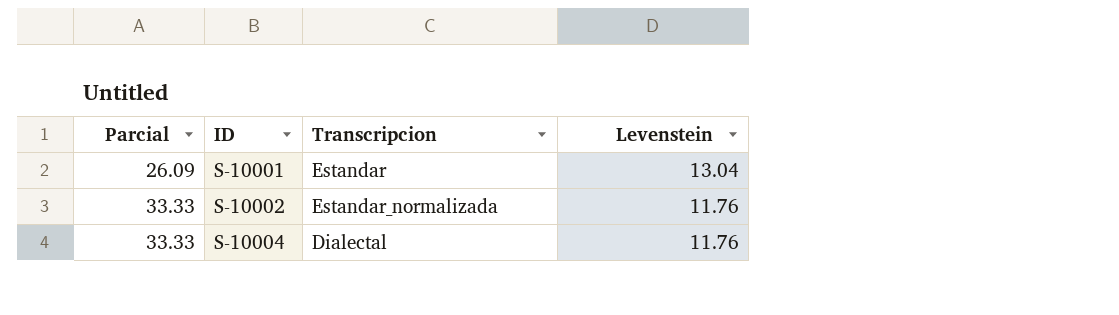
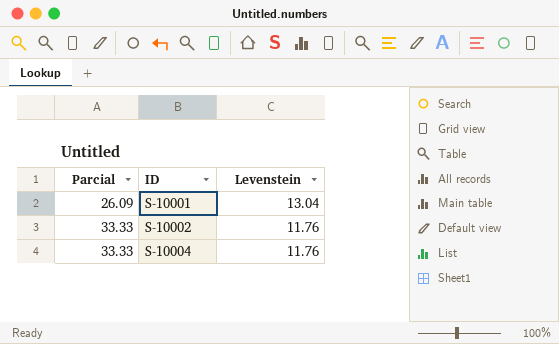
column Transcripcion | position: 3 -> none

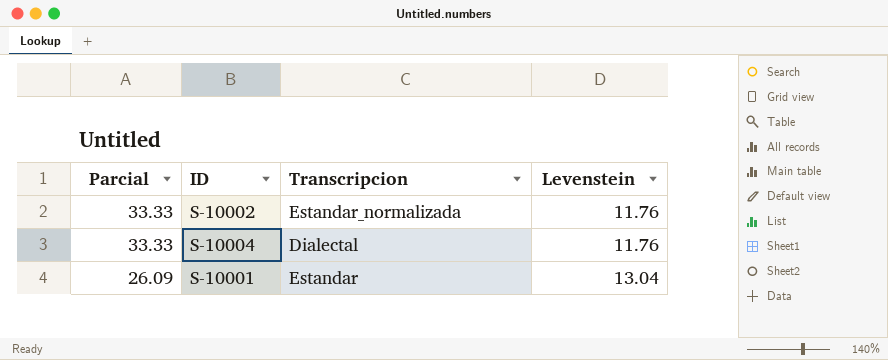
row order: Parcial ascending -> Parcial descending
column Transcripcion | position: none -> 3

